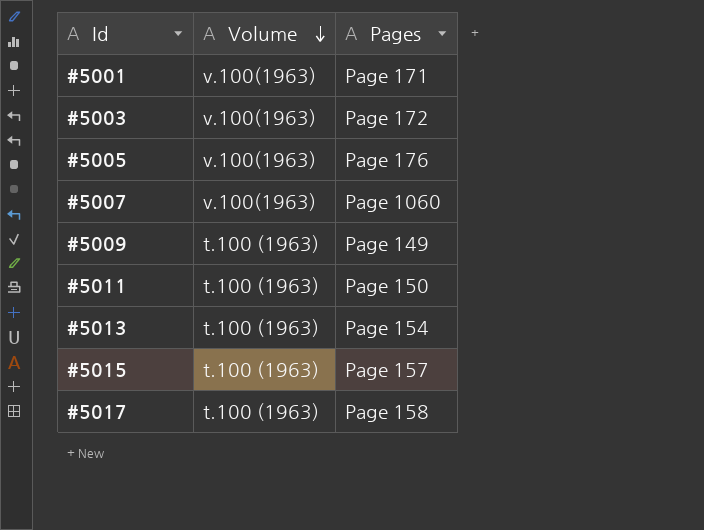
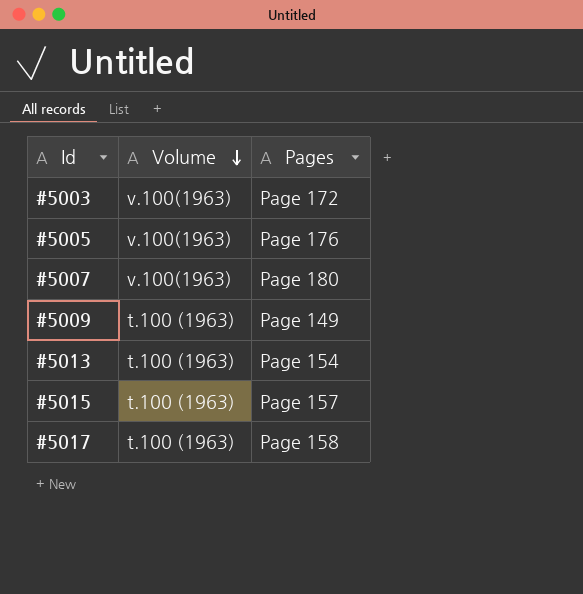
row #5001: v.100(1963) | Page 171 -> none
row #5011: t.100 (1963) | Page 150 -> none
#5007 | Pages: Page 1060 -> Page 180

